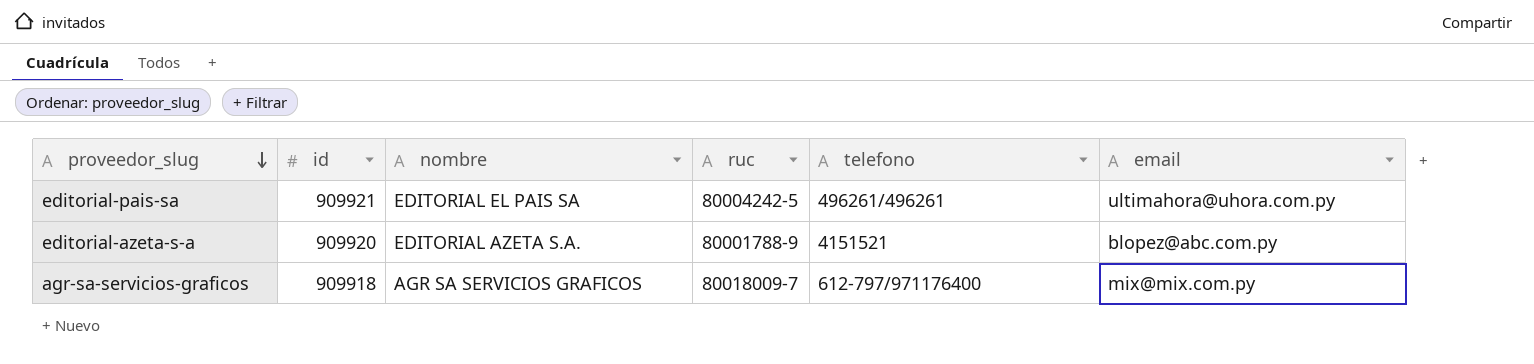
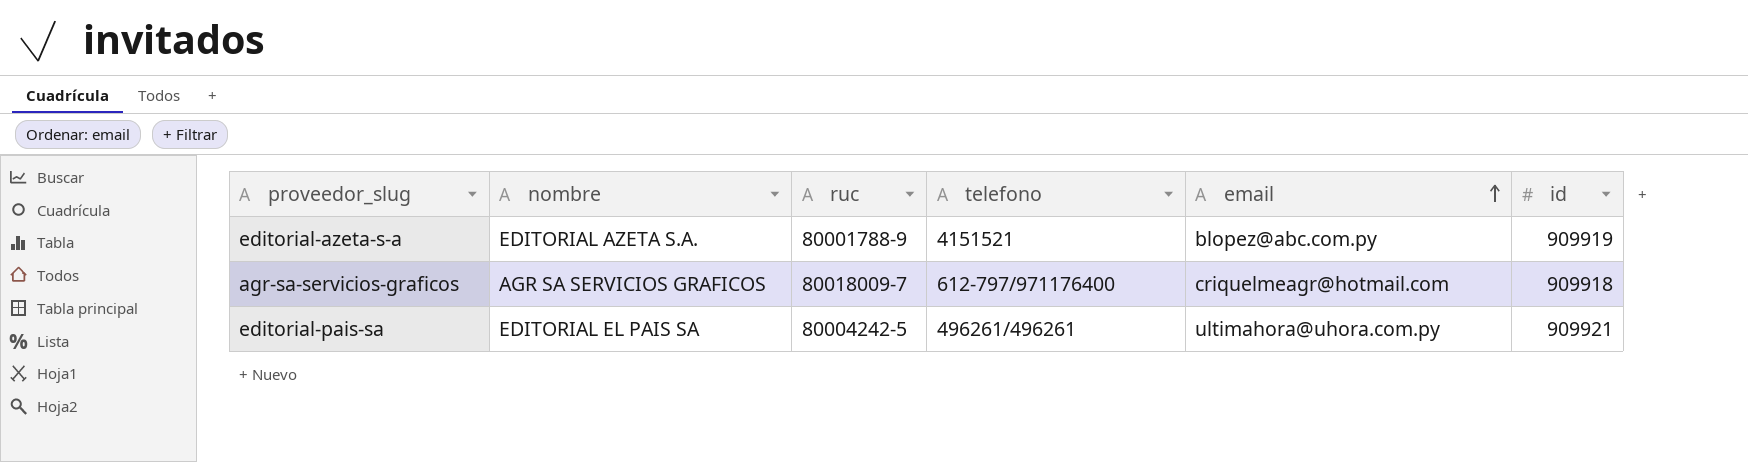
row order: proveedor_slug descending -> email ascending
column id | position: 2 -> 6
editorial-azeta-s-a | id: 909920 -> 909919
agr-sa-servicios-graficos | email: mix@mix.com.py -> criquelmeagr@hotmail.com

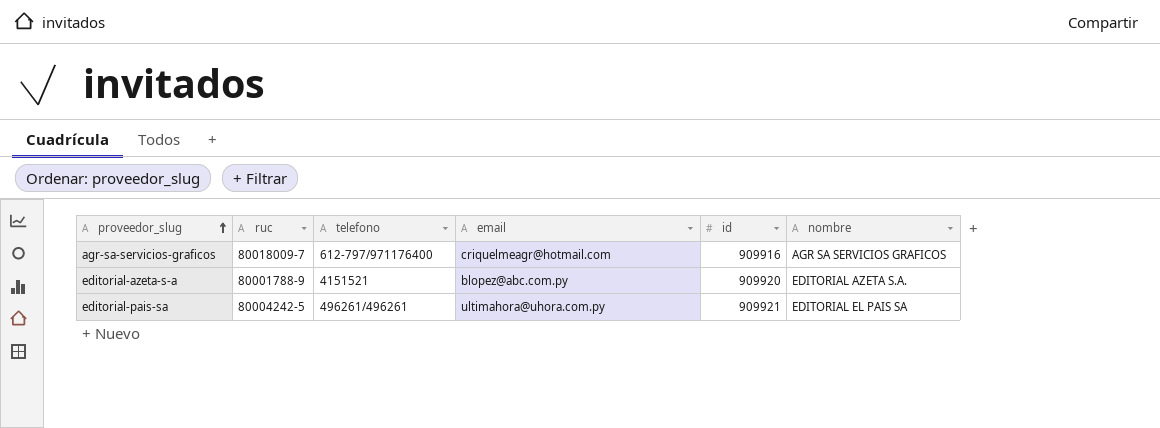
row order: email ascending -> proveedor_slug ascending
column nombre | position: 2 -> 6
agr-sa-servicios-graficos | id: 909918 -> 909916
editorial-azeta-s-a | id: 909919 -> 909920

